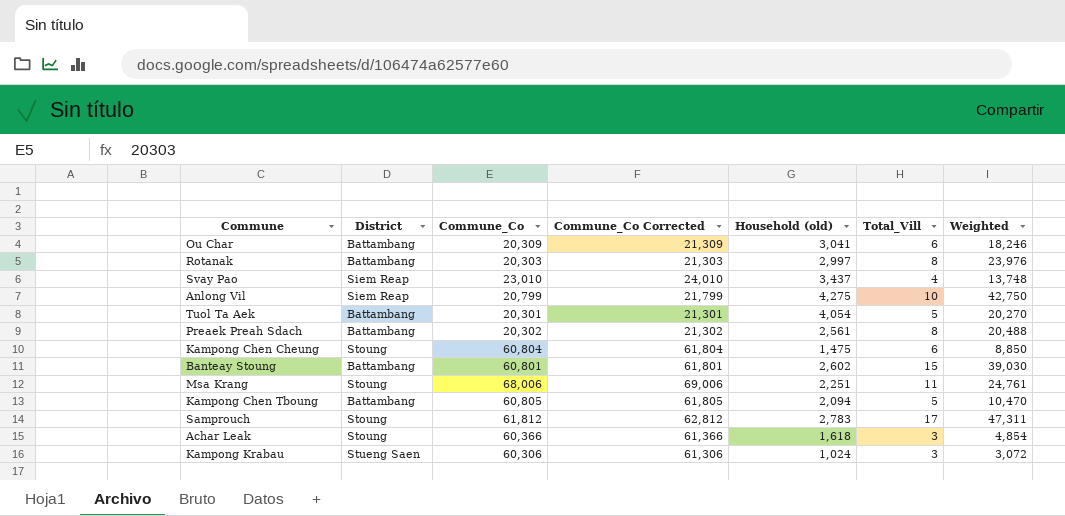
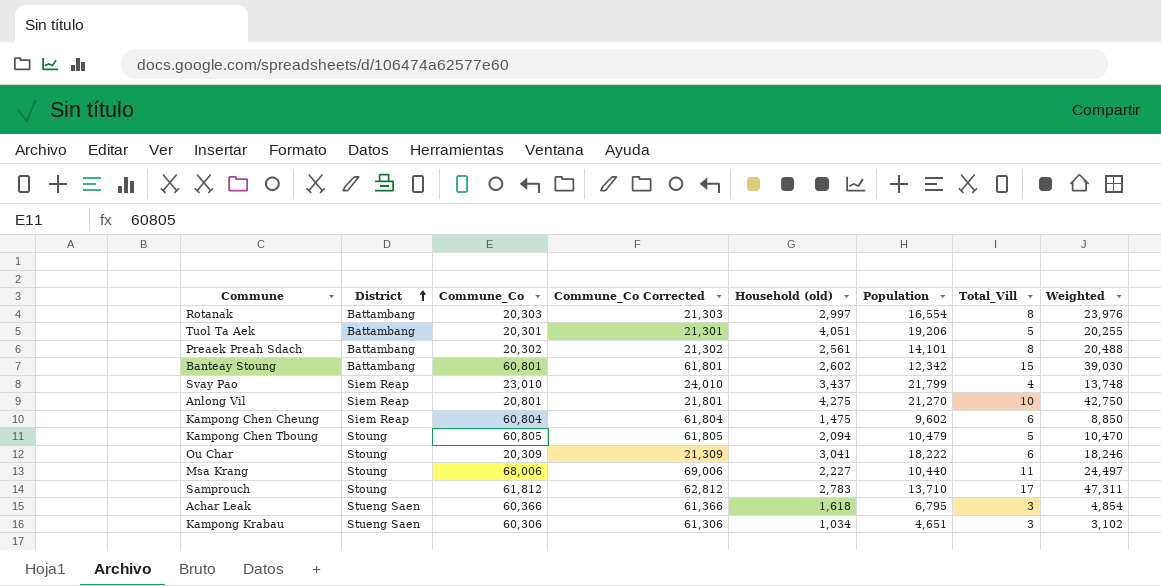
row order: none -> District ascending
column Population | position: none -> 6
Tuol Ta Aek | Household (old): 4,054 -> 4,051
Tuol Ta Aek | Weighted: 20,270 -> 20,255
Anlong Vil | Commune_Co: 20,799 -> 20,801
Anlong Vil | Commune_Co Corrected: 21,799 -> 21,801
Kampong Chen Cheung | District: Stoung -> Siem Reap
Kampong Chen Tboung | District: Battambang -> Stoung
Ou Char | District: Battambang -> Stoung
Msa Krang | Household (old): 2,251 -> 2,227
Msa Krang | Weighted: 24,761 -> 24,497
Achar Leak | District: Stoung -> Stueng Saen
Kampong Krabau | Household (old): 1,024 -> 1,034
Kampong Krabau | Weighted: 3,072 -> 3,102

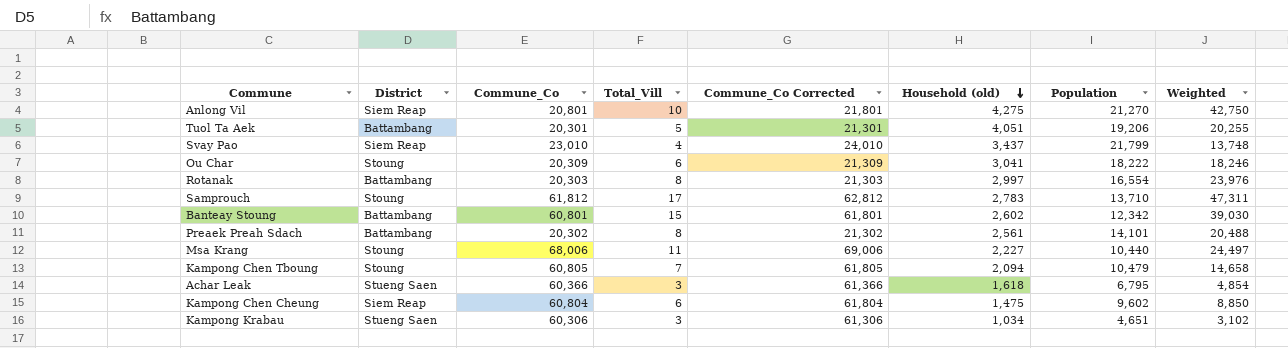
row order: District ascending -> Household (old) descending
column Total_Vill | position: 7 -> 4
Kampong Chen Tboung | Total_Vill: 5 -> 7
Kampong Chen Tboung | Weighted: 10,470 -> 14,658

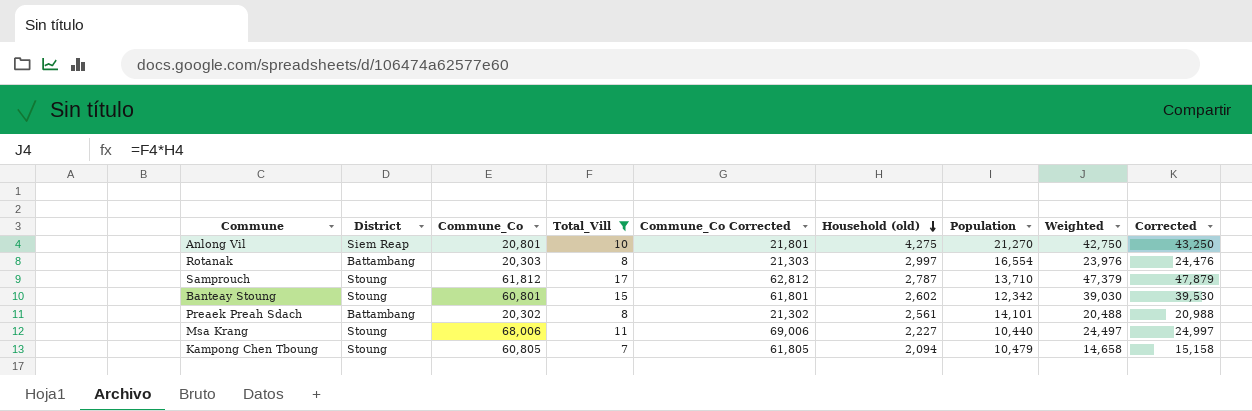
filter: none -> Total_Vill >= 7
column Corrected | formula: none -> [Weighted] + 500
Samprouch | Household (old): 2,783 -> 2,787
Samprouch | Weighted: 47,311 -> 47,379
Banteay Stoung | District: Battambang -> Stoung

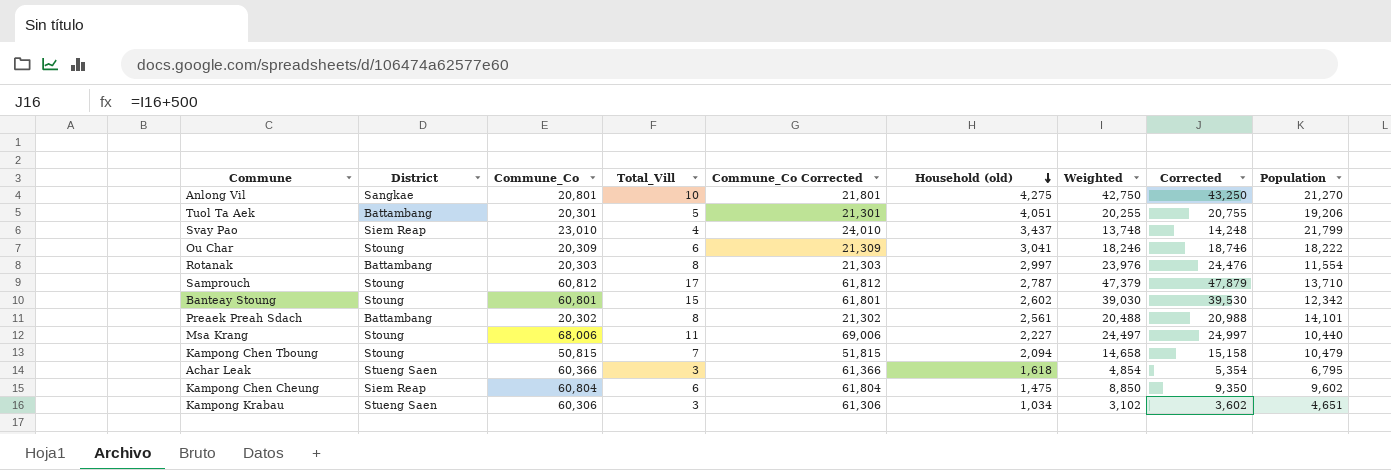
filter: Total_Vill >= 7 -> none
column Population | position: 7 -> 9
Anlong Vil | District: Siem Reap -> Sangkae
Rotanak | Population: 16,554 -> 11,554
Samprouch | Commune_Co: 61,812 -> 60,812
Samprouch | Commune_Co Corrected: 62,812 -> 61,812
Kampong Chen Tboung | Commune_Co: 60,805 -> 50,815
Kampong Chen Tboung | Commune_Co Corrected: 61,805 -> 51,815

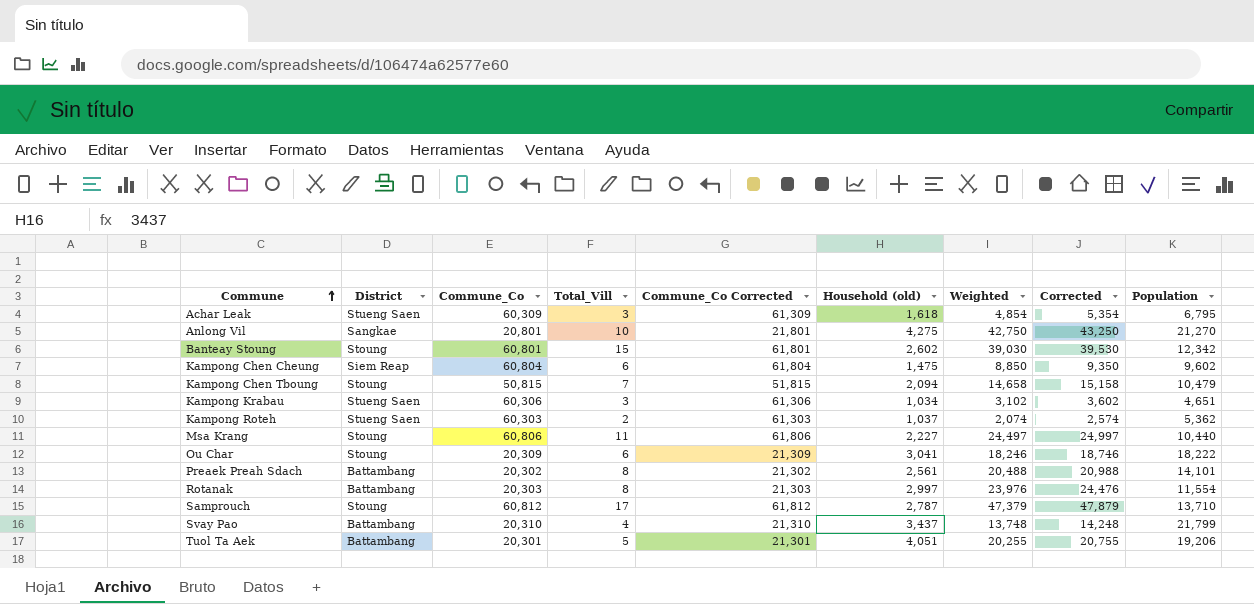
row order: Household (old) descending -> Commune ascending
Achar Leak | Commune_Co: 60,366 -> 60,309
Achar Leak | Commune_Co Corrected: 61,366 -> 61,309
row Kampong Roteh: none -> Stueng Saen | 60,303 | 2 | 61,303 | 1,037 | 2,074 | 2,574 | 5,362
Msa Krang | Commune_Co: 68,006 -> 60,806
Msa Krang | Commune_Co Corrected: 69,006 -> 61,806
Svay Pao | District: Siem Reap -> Battambang
Svay Pao | Commune_Co: 23,010 -> 20,310
Svay Pao | Commune_Co Corrected: 24,010 -> 21,310

